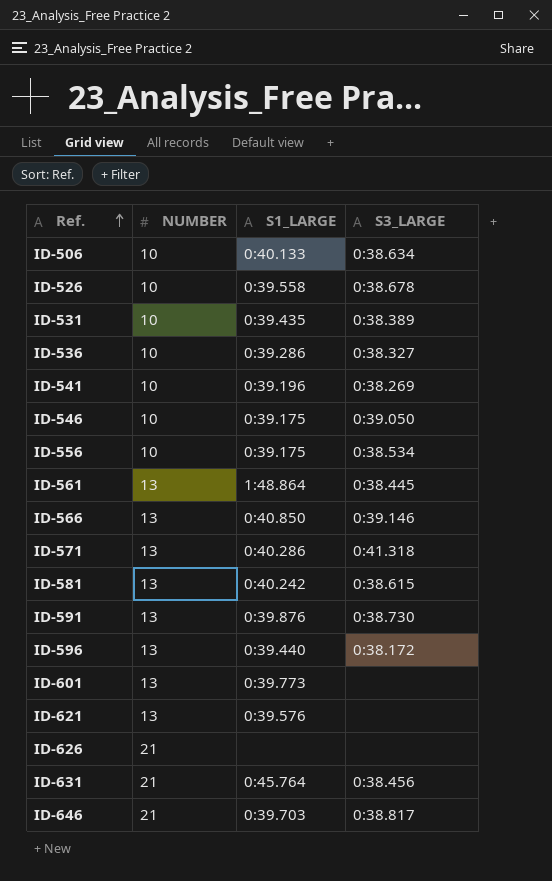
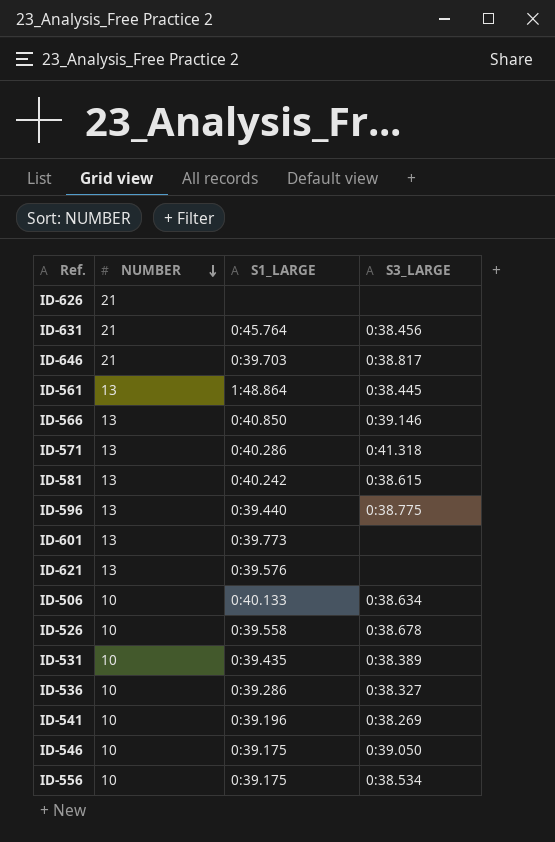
row order: Ref. ascending -> NUMBER descending
row ID-591: 13 | 0:39.876 | 0:38.730 -> none
ID-596 | S3_LARGE: 0:38.172 -> 0:38.775

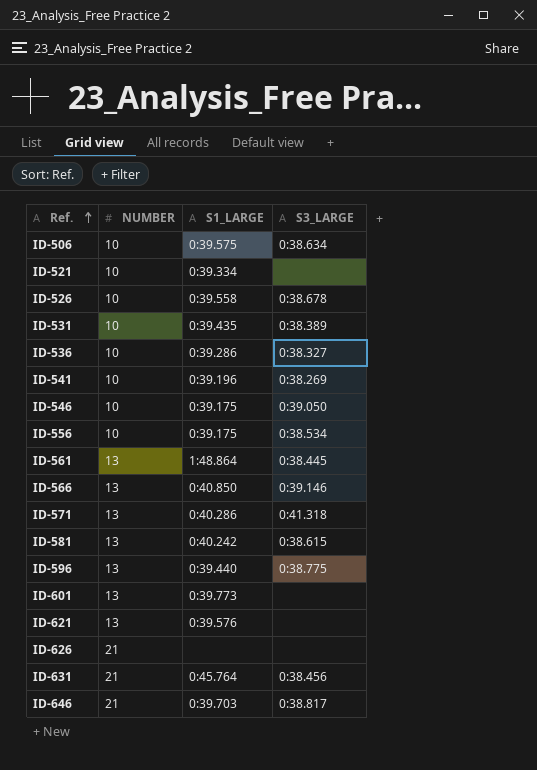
row order: NUMBER descending -> Ref. ascending
ID-506 | S1_LARGE: 0:40.133 -> 0:39.575
row ID-521: none -> 10 | 0:39.334 | none

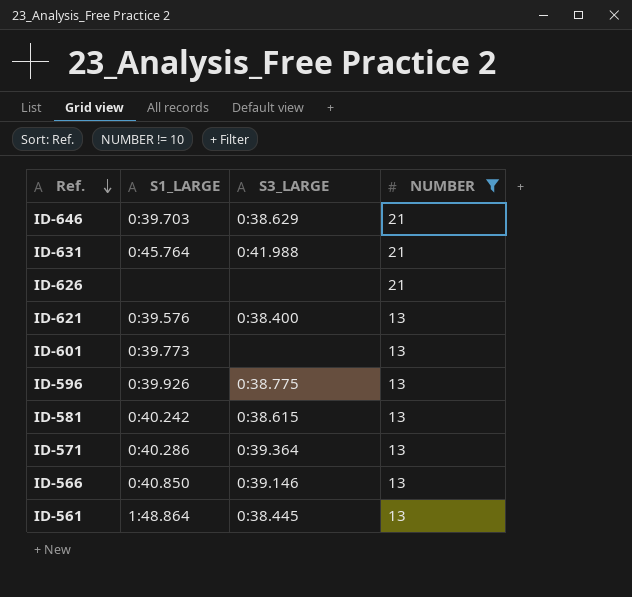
filter: none -> NUMBER != 10
row order: Ref. ascending -> Ref. descending
column NUMBER | position: 2 -> 4
ID-646 | S3_LARGE: 0:38.817 -> 0:38.629
ID-631 | S3_LARGE: 0:38.456 -> 0:41.988
ID-621 | S3_LARGE: none -> 0:38.400
ID-596 | S1_LARGE: 0:39.440 -> 0:39.926
ID-571 | S3_LARGE: 0:41.318 -> 0:39.364

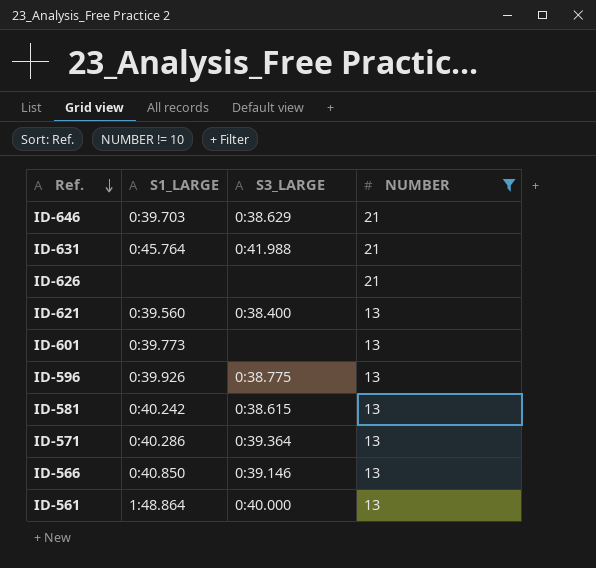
ID-621 | S1_LARGE: 0:39.576 -> 0:39.560
ID-561 | S3_LARGE: 0:38.445 -> 0:40.000

